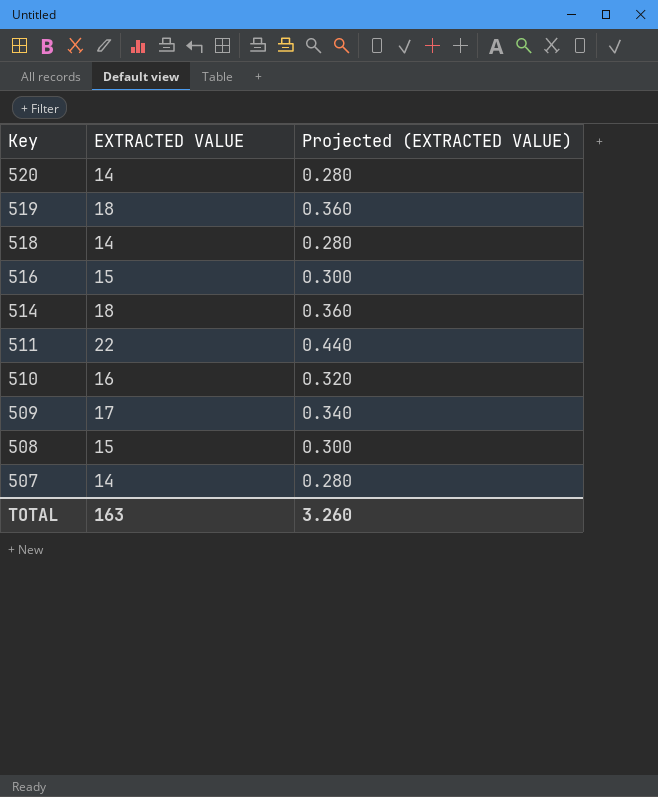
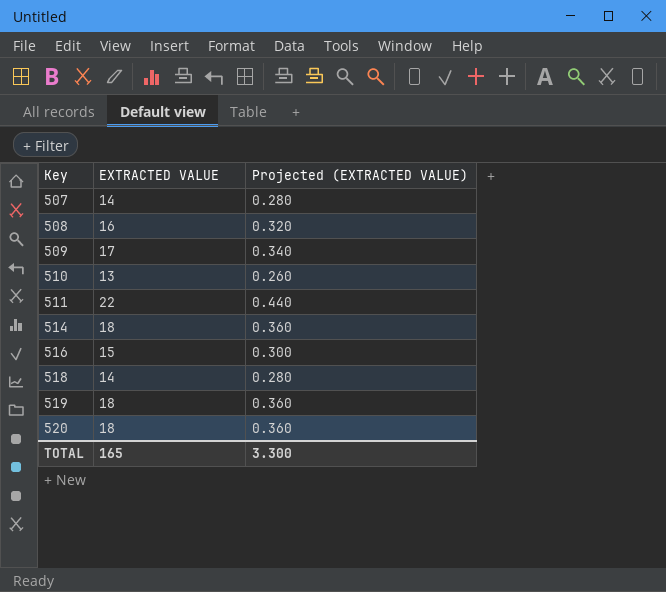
row order: Key descending -> Key ascending
508 | EXTRACTED VALUE: 15 -> 16
508 | Projected (EXTRACTED VALUE): 0.300 -> 0.320
510 | EXTRACTED VALUE: 16 -> 13
510 | Projected (EXTRACTED VALUE): 0.320 -> 0.260
520 | EXTRACTED VALUE: 14 -> 18
520 | Projected (EXTRACTED VALUE): 0.280 -> 0.360
TOTAL | EXTRACTED VALUE: 163 -> 165
TOTAL | Projected (EXTRACTED VALUE): 3.260 -> 3.300

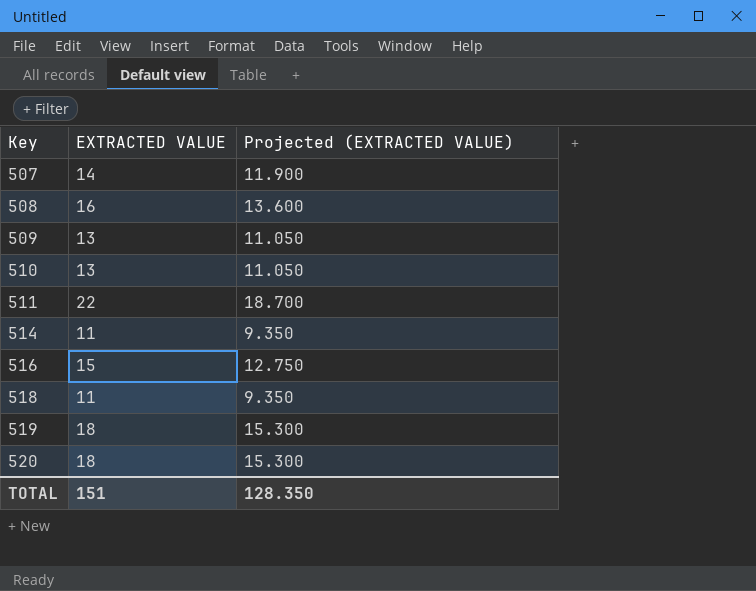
column Projected (EXTRACTED VALUE) | formula: [EXTRACTED VALUE] * 0.02 -> [EXTRACTED VALUE] * 0.85
509 | EXTRACTED VALUE: 17 -> 13
514 | EXTRACTED VALUE: 18 -> 11
518 | EXTRACTED VALUE: 14 -> 11
TOTAL | EXTRACTED VALUE: 165 -> 151
TOTAL | Projected (EXTRACTED VALUE): 3.300 -> 128.350

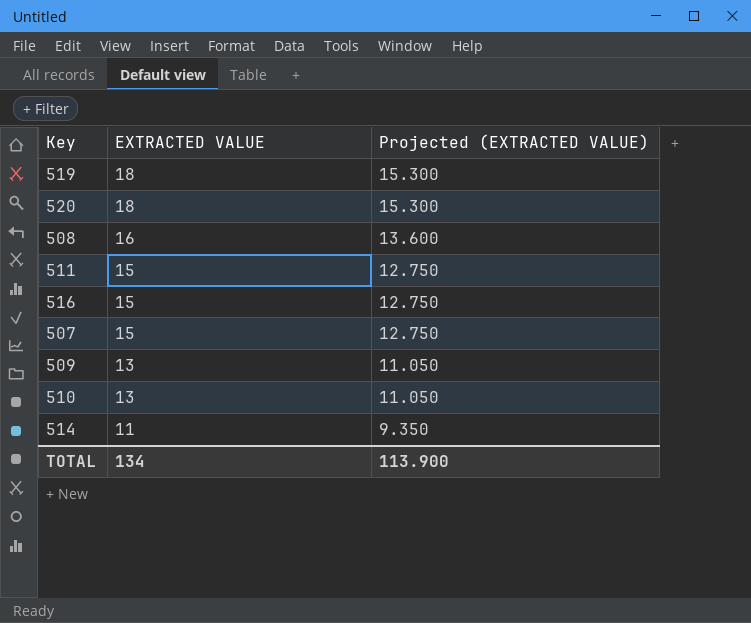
row order: Key ascending -> EXTRACTED VALUE descending
row 518: 11 | 9.350 -> none
511 | EXTRACTED VALUE: 22 -> 15
511 | Projected (EXTRACTED VALUE): 18.700 -> 12.750
507 | EXTRACTED VALUE: 14 -> 15
507 | Projected (EXTRACTED VALUE): 11.900 -> 12.750
TOTAL | EXTRACTED VALUE: 151 -> 134
TOTAL | Projected (EXTRACTED VALUE): 128.350 -> 113.900

